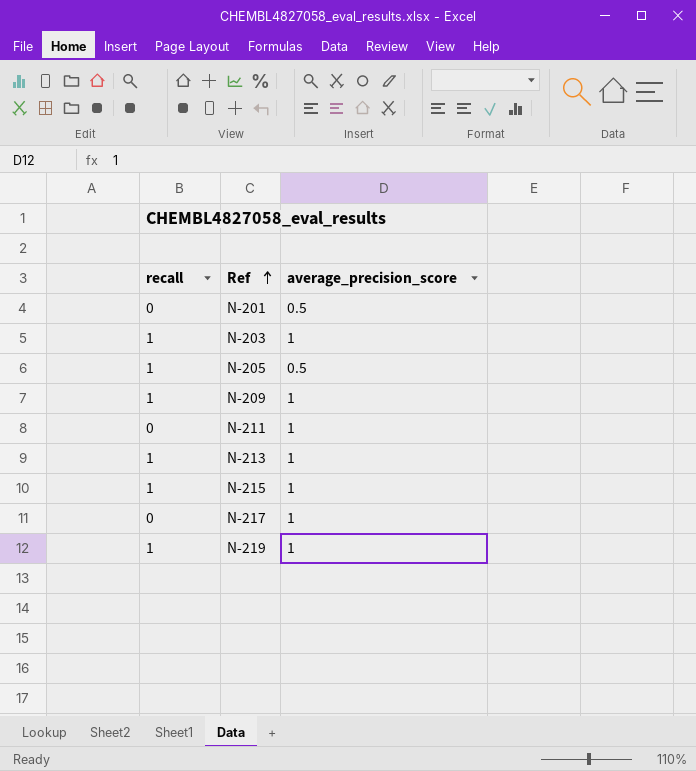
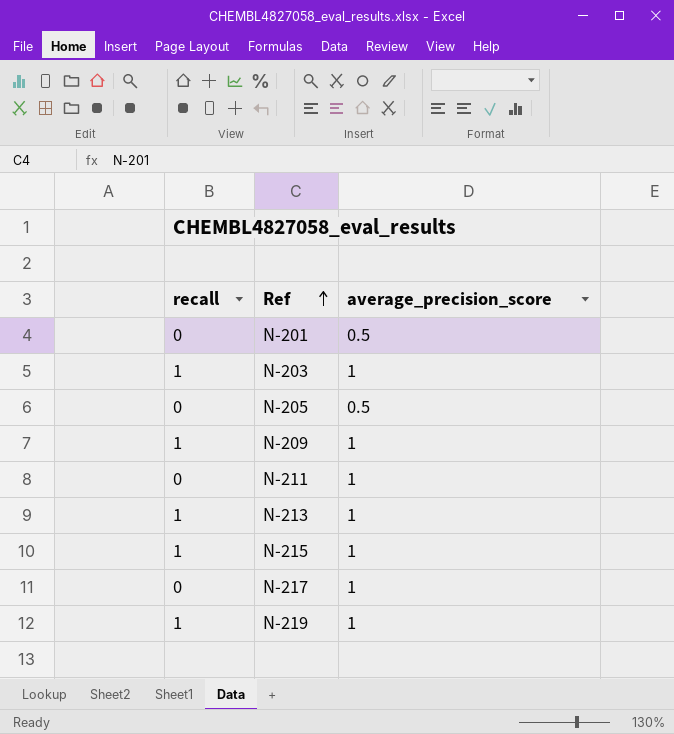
N-205 | recall: 1 -> 0

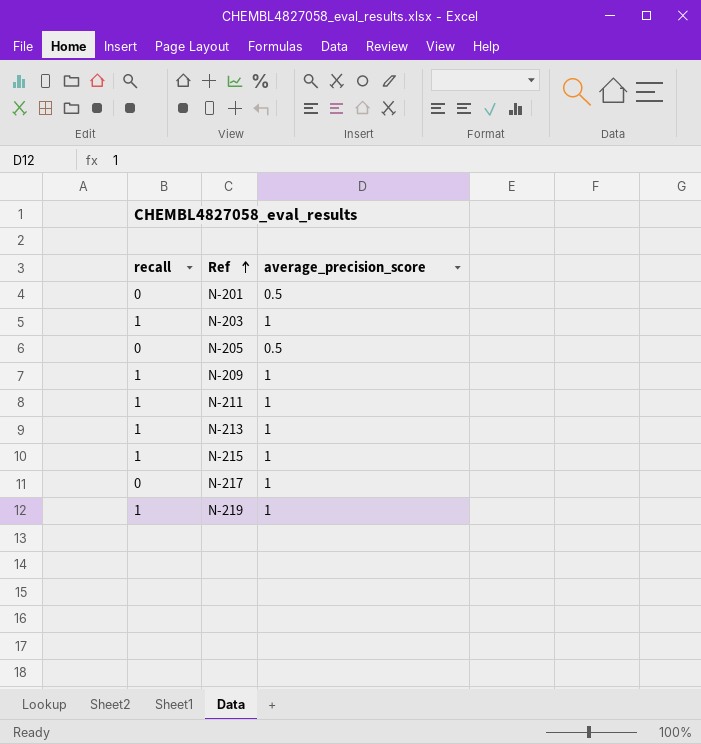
N-211 | recall: 0 -> 1

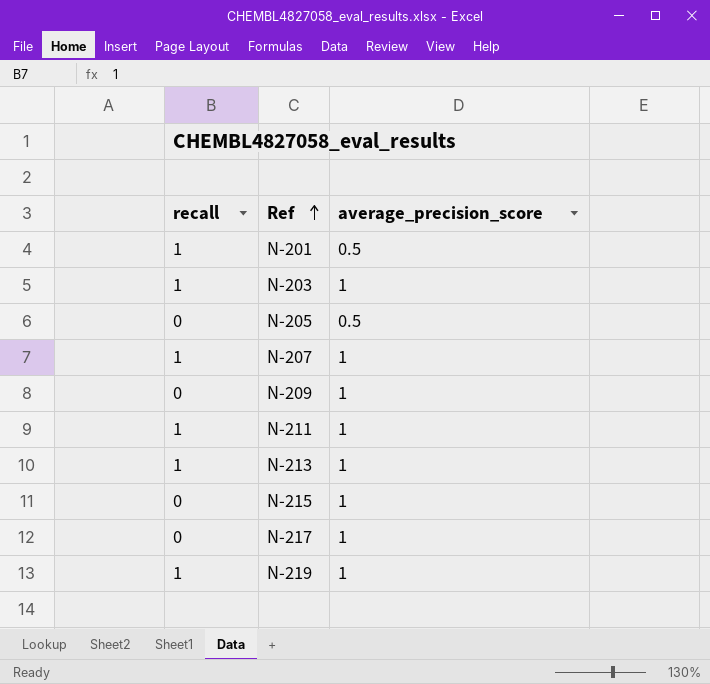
N-201 | recall: 0 -> 1
row N-207: none -> 1 | 1
N-209 | recall: 1 -> 0
N-215 | recall: 1 -> 0

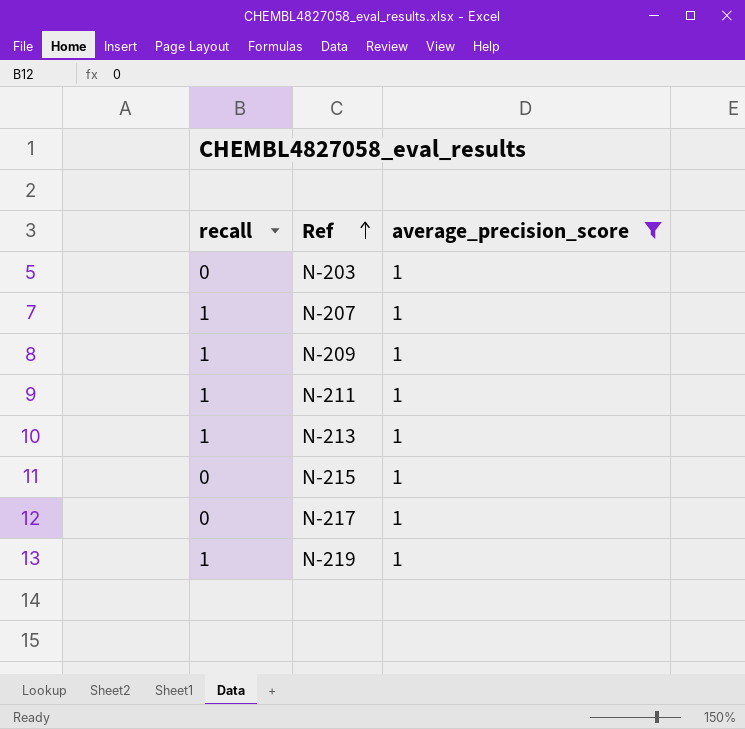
filter: none -> average_precision_score = 1
N-203 | recall: 1 -> 0
N-209 | recall: 0 -> 1

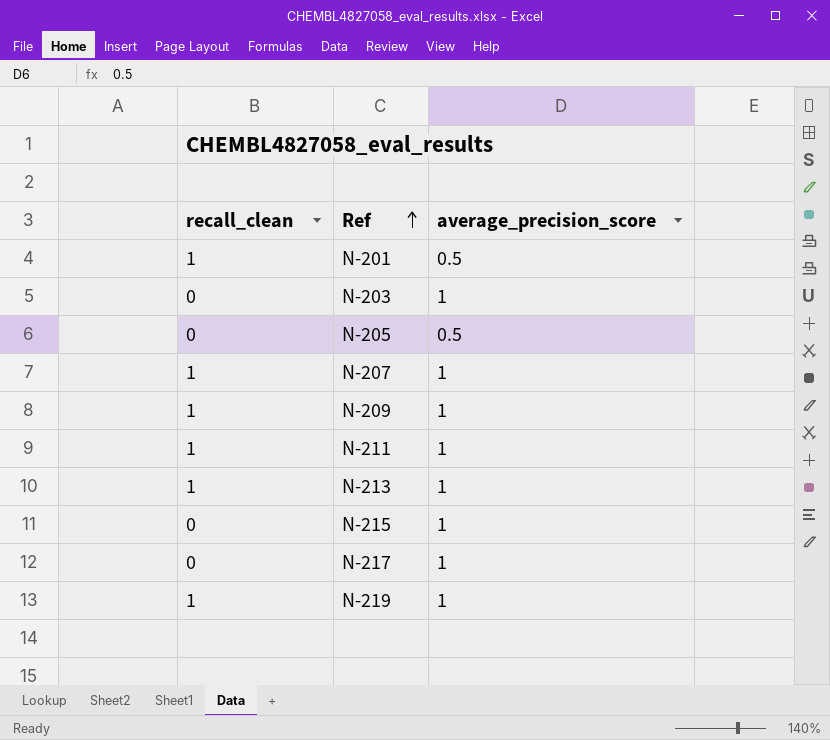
filter: average_precision_score = 1 -> none
column name: recall -> recall_clean

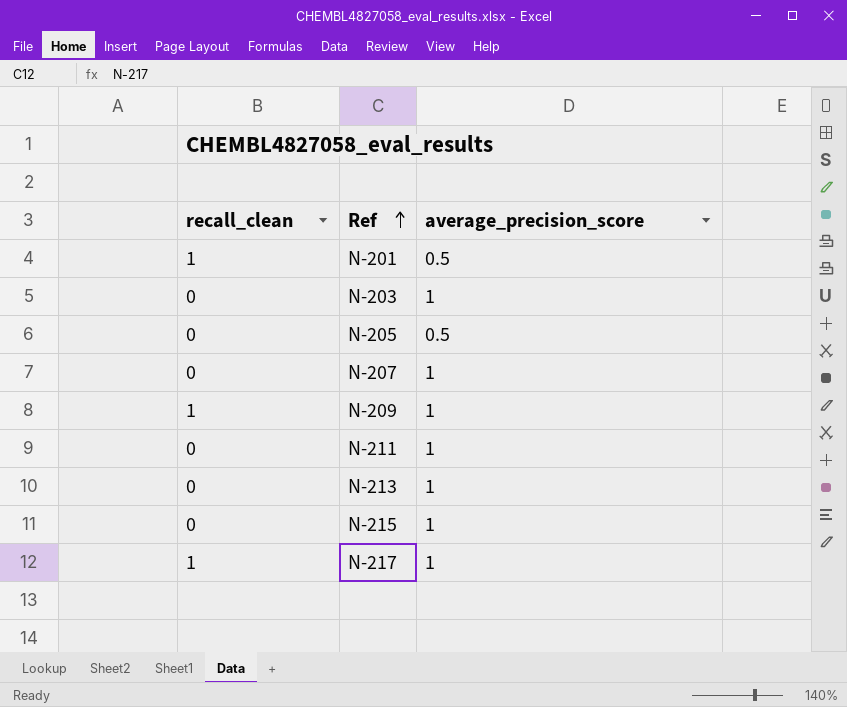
row N-219: 1 | 1 -> none
N-207 | recall_clean: 1 -> 0
N-211 | recall_clean: 1 -> 0
N-213 | recall_clean: 1 -> 0
N-217 | recall_clean: 0 -> 1

